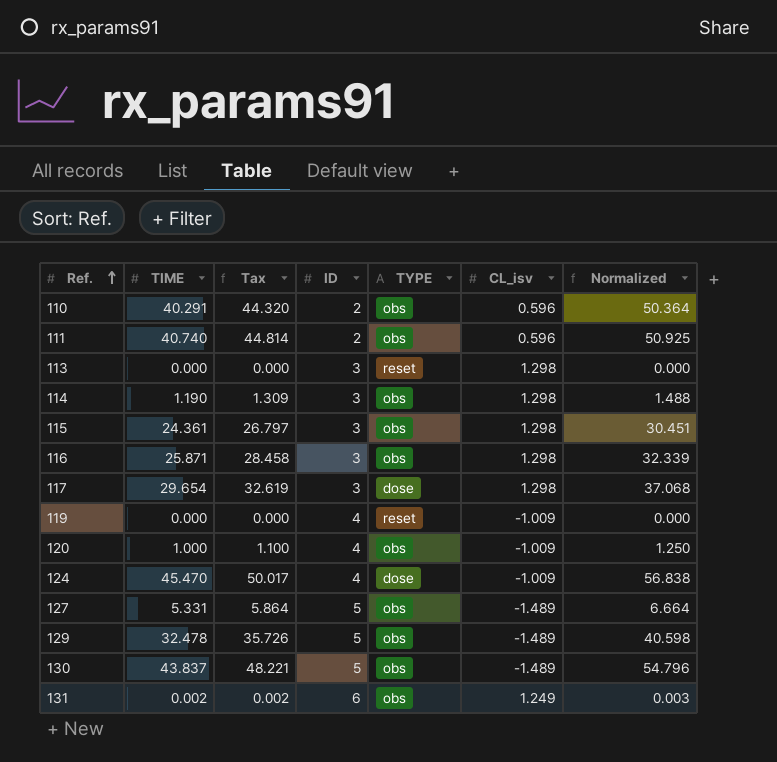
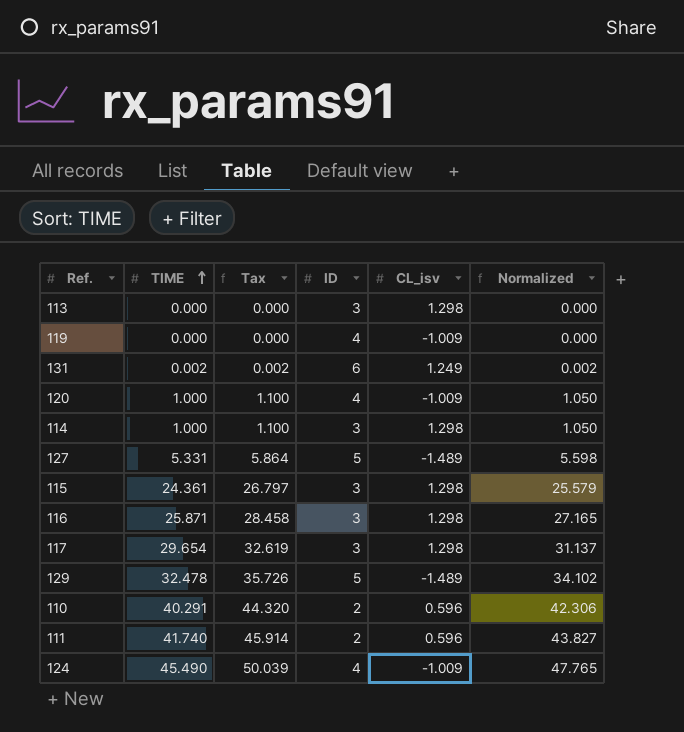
row order: Ref. ascending -> TIME ascending
column TYPE | position: 5 -> none
column Normalized | formula: [TIME] * 1.25 -> [TIME] * 1.05
row 130: 43.837 | 48.221 | 5 | obs | -1.489 | 54.796 -> none
114 | TIME: 1.190 -> 1.000
114 | Tax: 1.309 -> 1.100
111 | TIME: 40.740 -> 41.740
111 | Tax: 44.814 -> 45.914
124 | TIME: 45.470 -> 45.490
124 | Tax: 50.017 -> 50.039

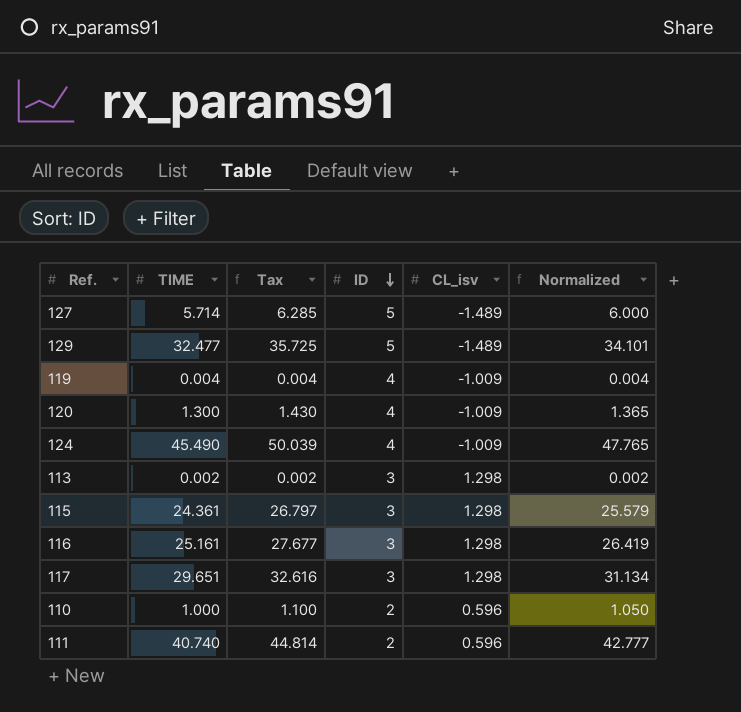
row order: TIME ascending -> ID descending
row 131: 0.002 | 0.002 | 6 | 1.249 | 0.002 -> none
row 114: 1.000 | 1.100 | 3 | 1.298 | 1.050 -> none
127 | TIME: 5.331 -> 5.714
127 | Tax: 5.864 -> 6.285
127 | Normalized: 5.598 -> 6.000
129 | TIME: 32.478 -> 32.477
129 | Tax: 35.726 -> 35.725
129 | Normalized: 34.102 -> 34.101
119 | TIME: 0.000 -> 0.004
119 | Tax: 0.000 -> 0.004
119 | Normalized: 0.000 -> 0.004
120 | TIME: 1.000 -> 1.300
120 | Tax: 1.100 -> 1.430
120 | Normalized: 1.050 -> 1.365
113 | TIME: 0.000 -> 0.002
113 | Tax: 0.000 -> 0.002
113 | Normalized: 0.000 -> 0.002
116 | TIME: 25.871 -> 25.161
116 | Tax: 28.458 -> 27.677
116 | Normalized: 27.165 -> 26.419
117 | TIME: 29.654 -> 29.651
117 | Tax: 32.619 -> 32.616
117 | Normalized: 31.137 -> 31.134
110 | TIME: 40.291 -> 1.000
110 | Tax: 44.320 -> 1.100
110 | Normalized: 42.306 -> 1.050
111 | TIME: 41.740 -> 40.740
111 | Tax: 45.914 -> 44.814
111 | Normalized: 43.827 -> 42.777

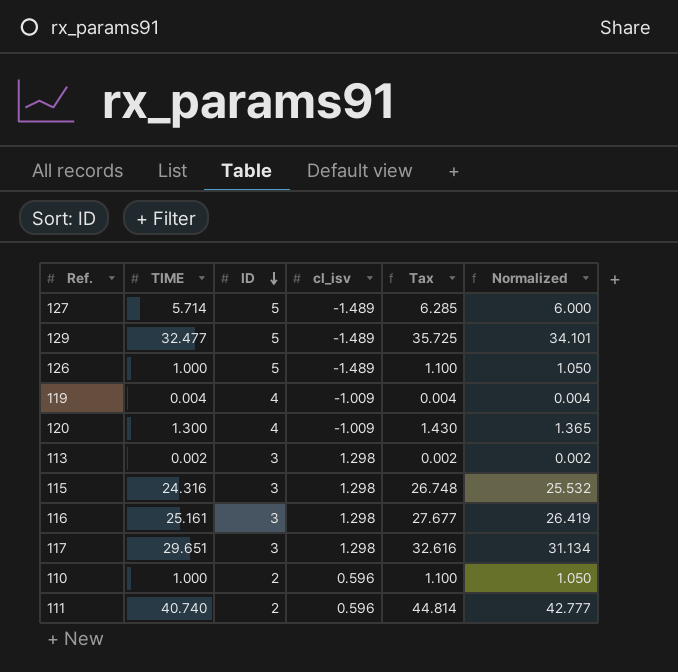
column name: CL_isv -> cl_isv
column Tax | position: 3 -> 5
row 124: 45.490 | 50.039 | 4 | -1.009 | 47.765 -> none
row 126: none -> 1.000 | 5 | -1.489 | 1.100 | 1.050
115 | TIME: 24.361 -> 24.316
115 | Tax: 26.797 -> 26.748
115 | Normalized: 25.579 -> 25.532

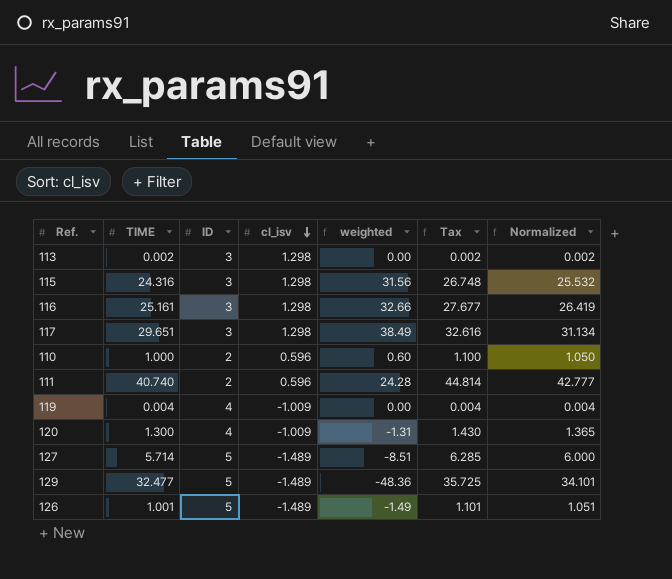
row order: ID descending -> cl_isv descending
column weighted | formula: none -> [TIME] * [cl_isv]
126 | TIME: 1.000 -> 1.001
126 | Tax: 1.100 -> 1.101
126 | Normalized: 1.050 -> 1.051

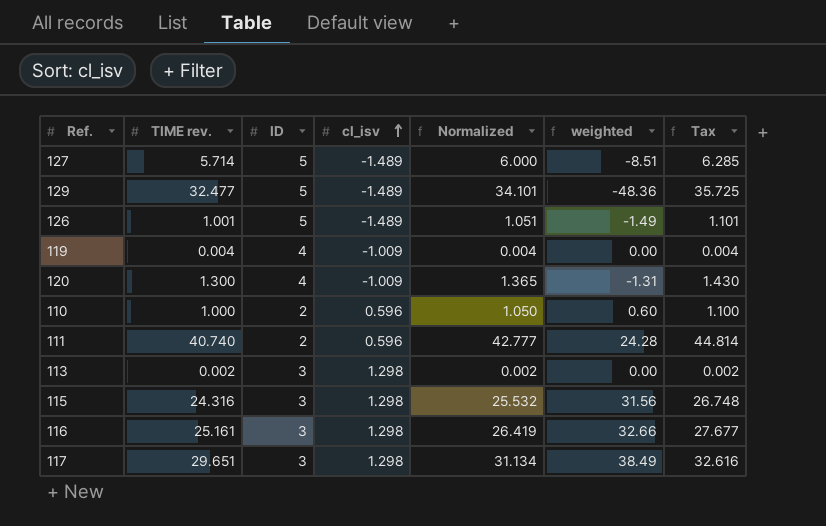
row order: cl_isv descending -> cl_isv ascending
column name: TIME -> TIME rev.
column Normalized | position: 7 -> 5

